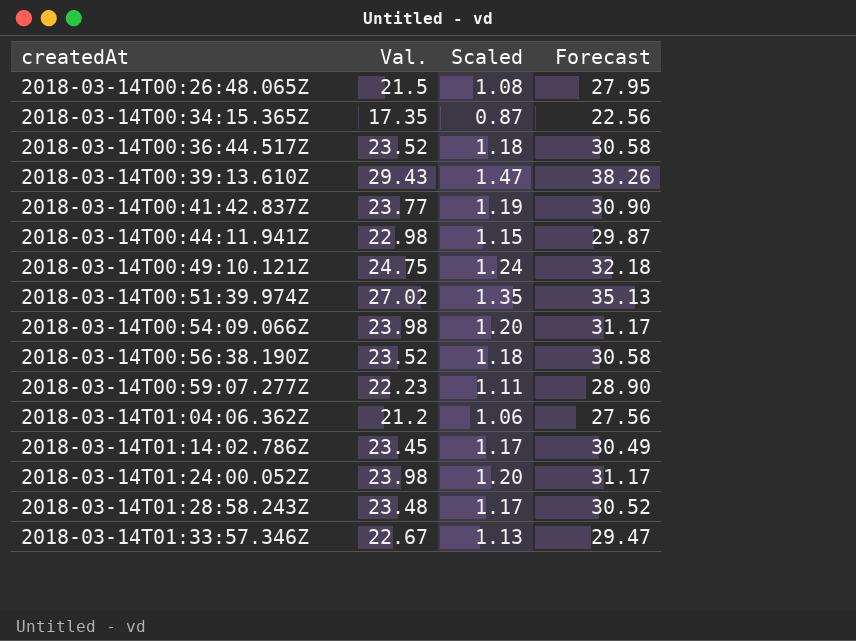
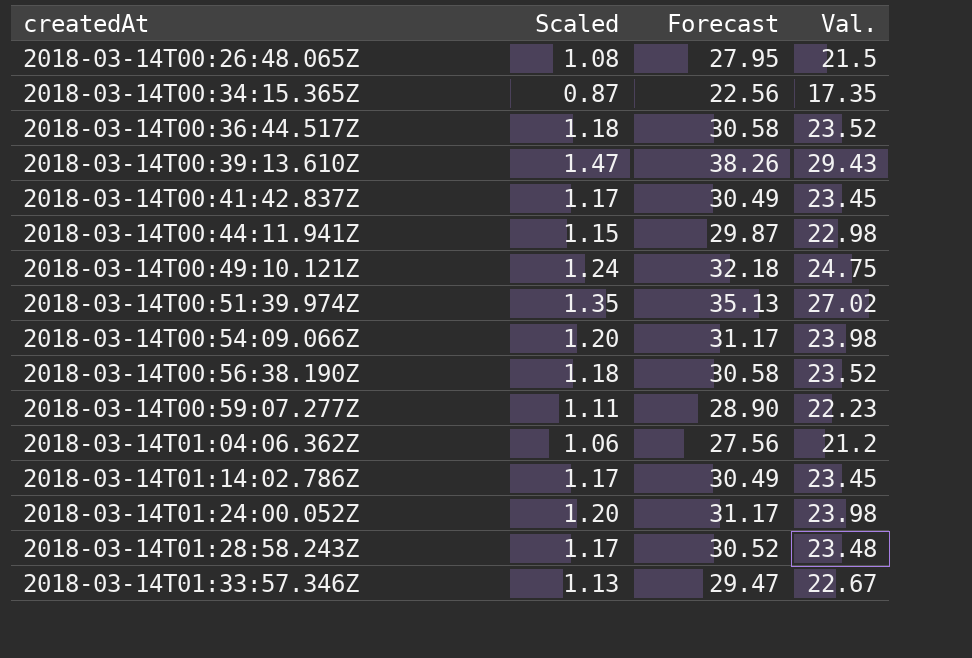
column Val. | position: 2 -> 4
2018-03-14T00:41:42.837Z | Scaled: 1.19 -> 1.17
2018-03-14T00:41:42.837Z | Forecast: 30.90 -> 30.49
2018-03-14T00:41:42.837Z | Val.: 23.77 -> 23.45

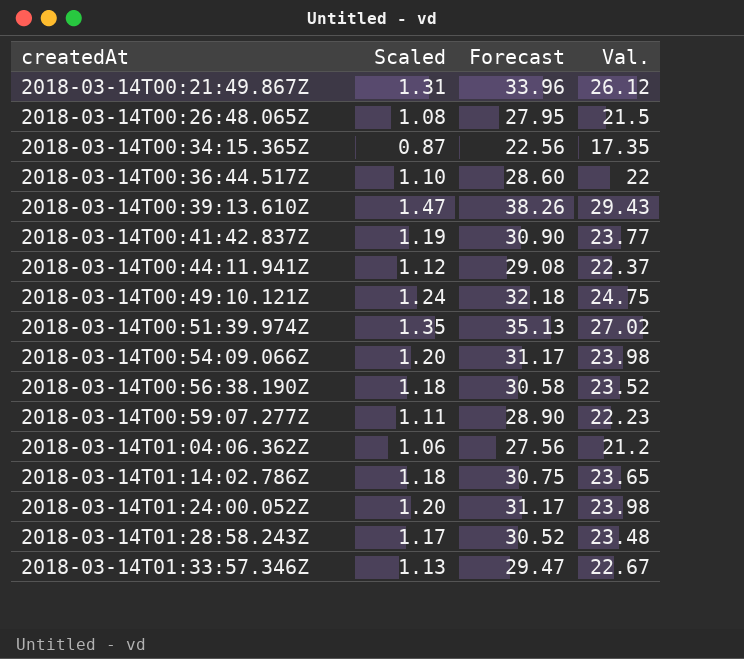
row 2018-03-14T00:21:49.867Z: none -> 1.31 | 33.96 | 26.12
2018-03-14T00:36:44.517Z | Scaled: 1.18 -> 1.10
2018-03-14T00:36:44.517Z | Forecast: 30.58 -> 28.60
2018-03-14T00:36:44.517Z | Val.: 23.52 -> 22
2018-03-14T00:41:42.837Z | Scaled: 1.17 -> 1.19
2018-03-14T00:41:42.837Z | Forecast: 30.49 -> 30.90
2018-03-14T00:41:42.837Z | Val.: 23.45 -> 23.77
2018-03-14T00:44:11.941Z | Scaled: 1.15 -> 1.12
2018-03-14T00:44:11.941Z | Forecast: 29.87 -> 29.08
2018-03-14T00:44:11.941Z | Val.: 22.98 -> 22.37
2018-03-14T01:14:02.786Z | Scaled: 1.17 -> 1.18
2018-03-14T01:14:02.786Z | Forecast: 30.49 -> 30.75
2018-03-14T01:14:02.786Z | Val.: 23.45 -> 23.65

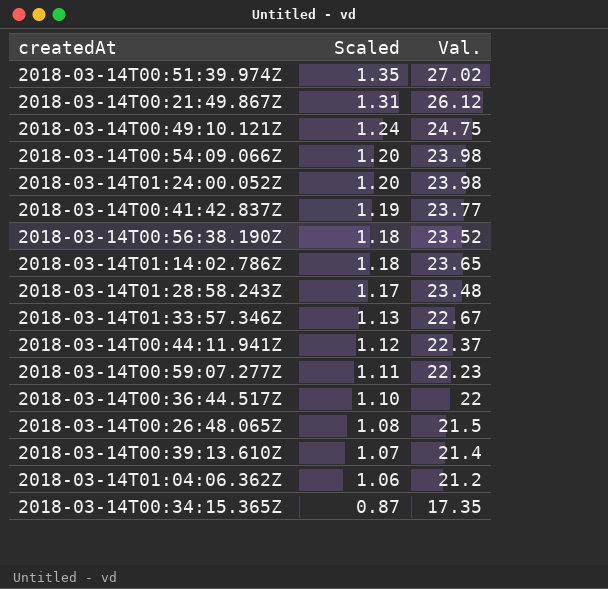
row order: createdAt ascending -> Scaled descending
column Forecast | formula: [Val.] * 1.3 -> none
2018-03-14T00:39:13.610Z | Scaled: 1.47 -> 1.07
2018-03-14T00:39:13.610Z | Val.: 29.43 -> 21.4

